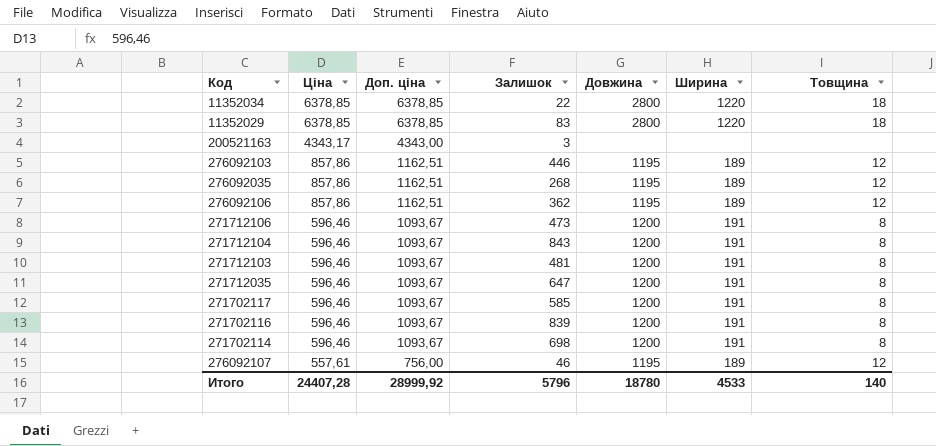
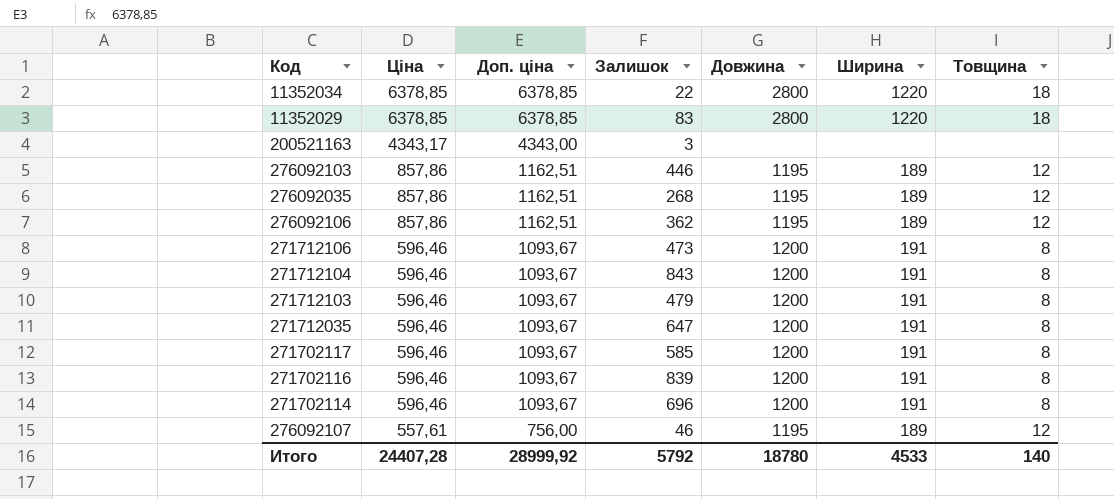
271712103 | Залишок: 481 -> 479
271702114 | Залишок: 698 -> 696
Итого | Залишок: 5796 -> 5792

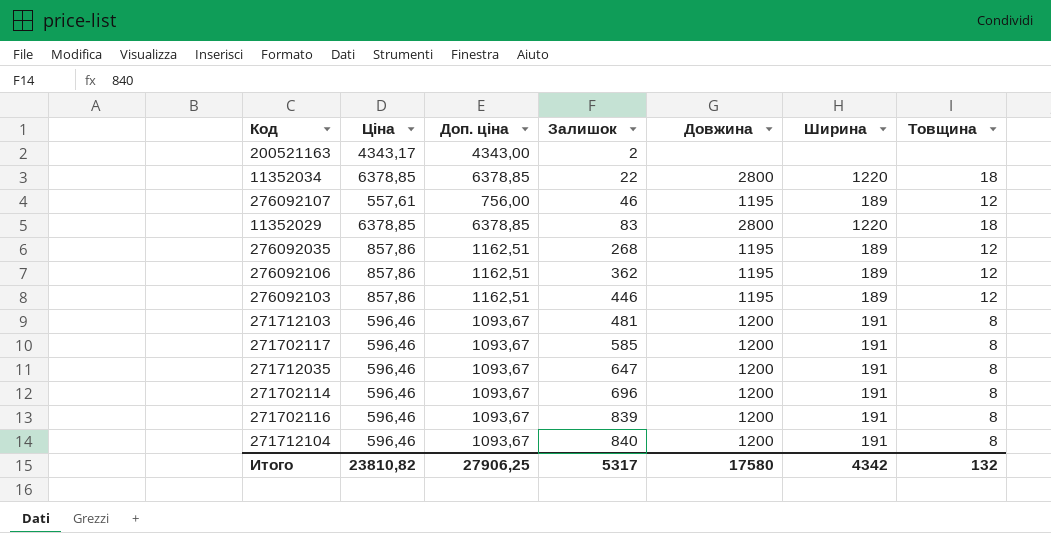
row order: Ціна descending -> Залишок ascending
row 271712106: 596,46 | 1093,67 | 473 | 1200 | 191 | 8 -> none
200521163 | Залишок: 3 -> 2
271712103 | Залишок: 479 -> 481
271712104 | Залишок: 843 -> 840
Итого | Ціна: 24407,28 -> 23810,82
Итого | Доп. ціна: 28999,92 -> 27906,25
Итого | Залишок: 5792 -> 5317
Итого | Довжина: 18780 -> 17580
Итого | Ширина: 4533 -> 4342
Итого | Товщина: 140 -> 132

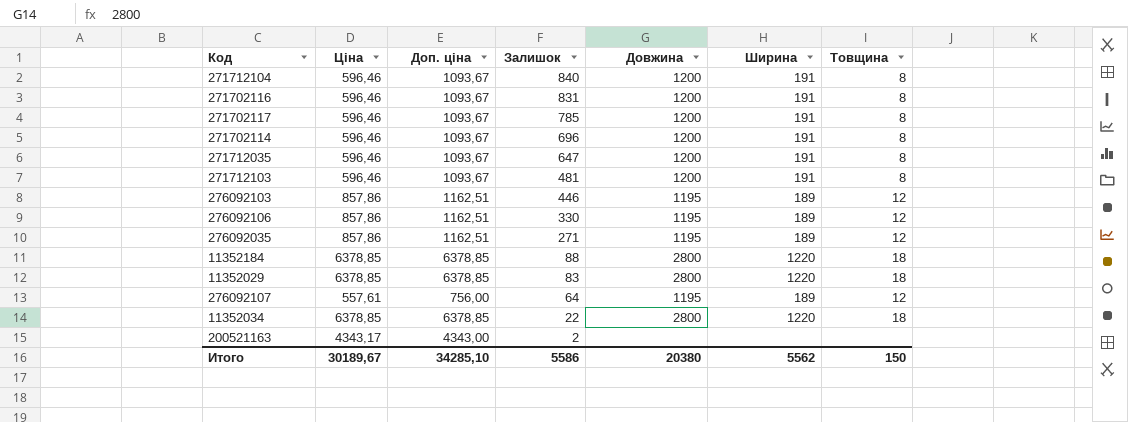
row order: Залишок ascending -> Залишок descending
271702116 | Залишок: 839 -> 831
271702117 | Залишок: 585 -> 785
276092106 | Залишок: 362 -> 330
276092035 | Залишок: 268 -> 271
row 11352184: none -> 6378,85 | 6378,85 | 88 | 2800 | 1220 | 18
276092107 | Залишок: 46 -> 64
Итого | Ціна: 23810,82 -> 30189,67
Итого | Доп. ціна: 27906,25 -> 34285,10
Итого | Залишок: 5317 -> 5586
Итого | Довжина: 17580 -> 20380
Итого | Ширина: 4342 -> 5562
Итого | Товщина: 132 -> 150

